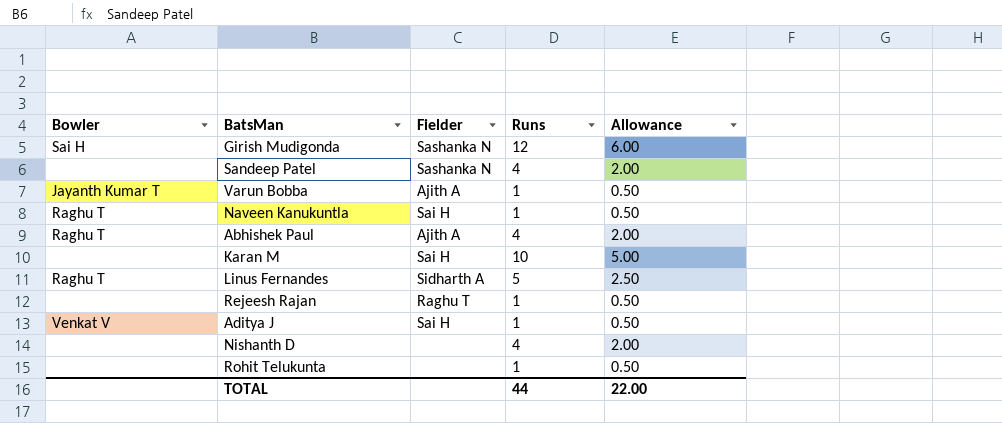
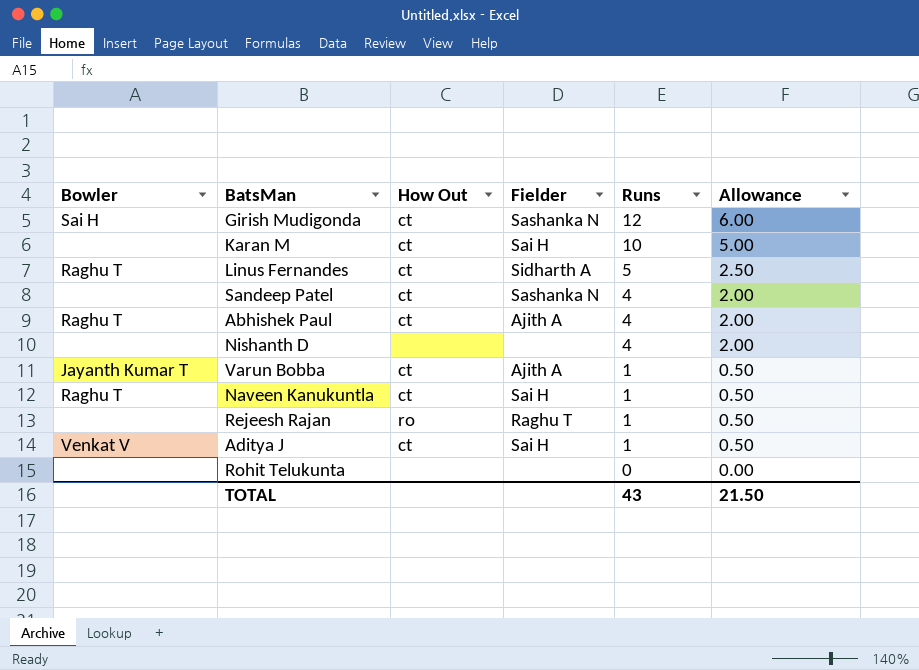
row order: none -> Runs descending
column How Out | position: none -> 3
Rohit Telukunta | Runs: 1 -> 0
Rohit Telukunta | Allowance: 0.50 -> 0.00
TOTAL | Runs: 44 -> 43
TOTAL | Allowance: 22.00 -> 21.50

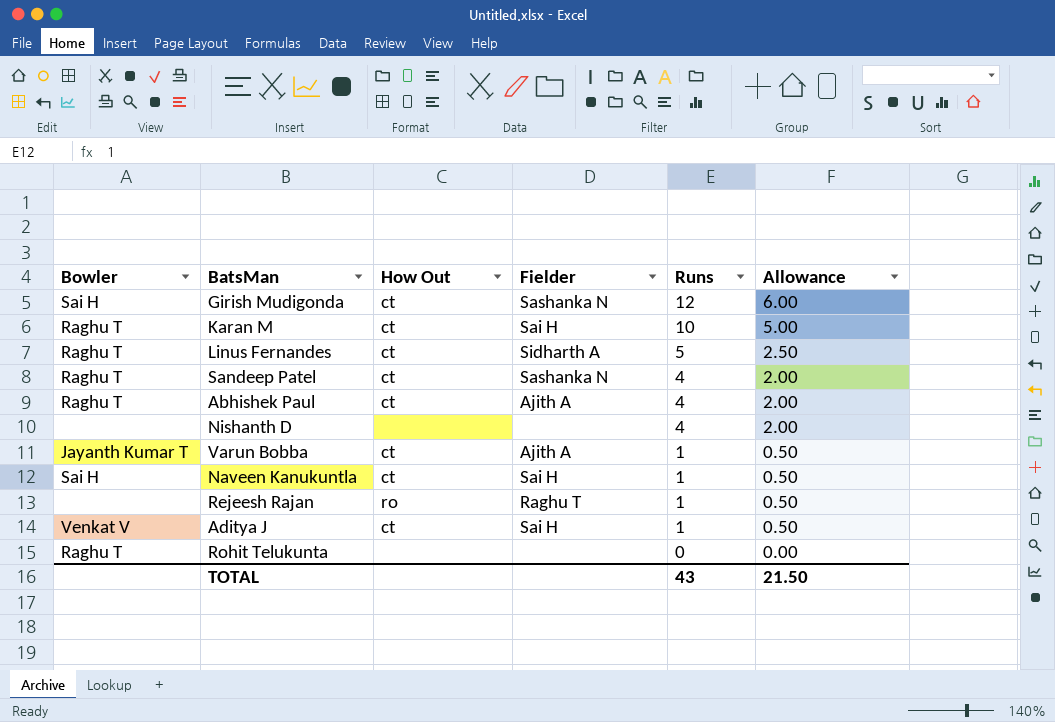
Karan M | Bowler: none -> Raghu T
Sandeep Patel | Bowler: none -> Raghu T
Naveen Kanukuntla | Bowler: Raghu T -> Sai H
Rohit Telukunta | Bowler: none -> Raghu T

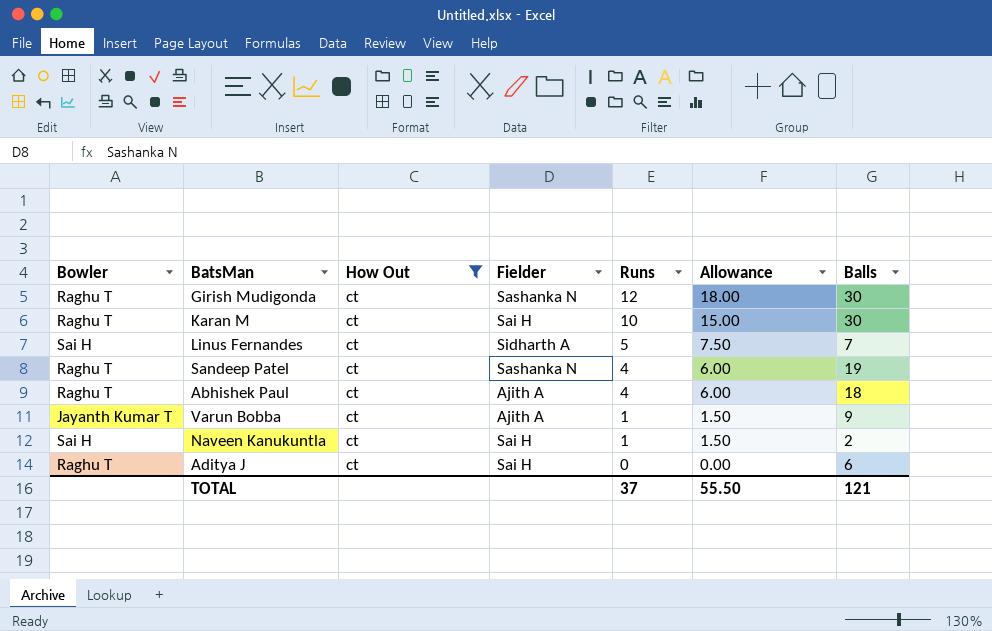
filter: none -> How Out = ct
column Allowance | formula: [Runs] * 0.5 -> [Runs] * 1.5
column Balls | position: none -> 7
Girish Mudigonda | Bowler: Sai H -> Raghu T
Linus Fernandes | Bowler: Raghu T -> Sai H
Aditya J | Bowler: Venkat V -> Raghu T
Aditya J | Runs: 1 -> 0
TOTAL | Runs: 43 -> 37
TOTAL | Allowance: 21.50 -> 55.50

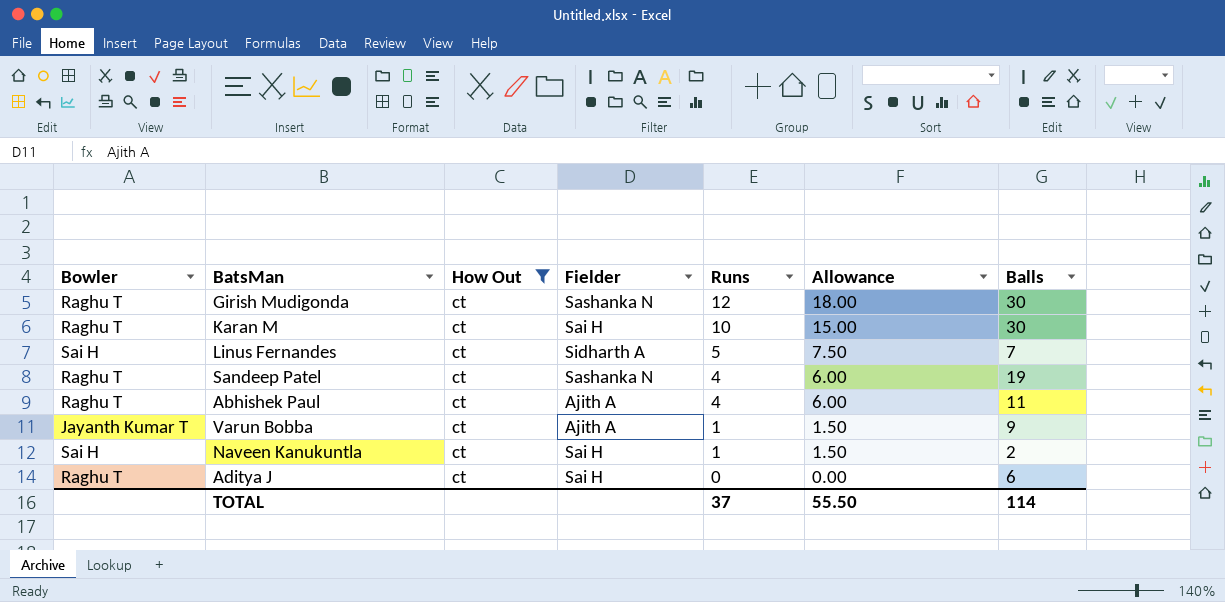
Abhishek Paul | Balls: 18 -> 11
TOTAL | Balls: 121 -> 114

